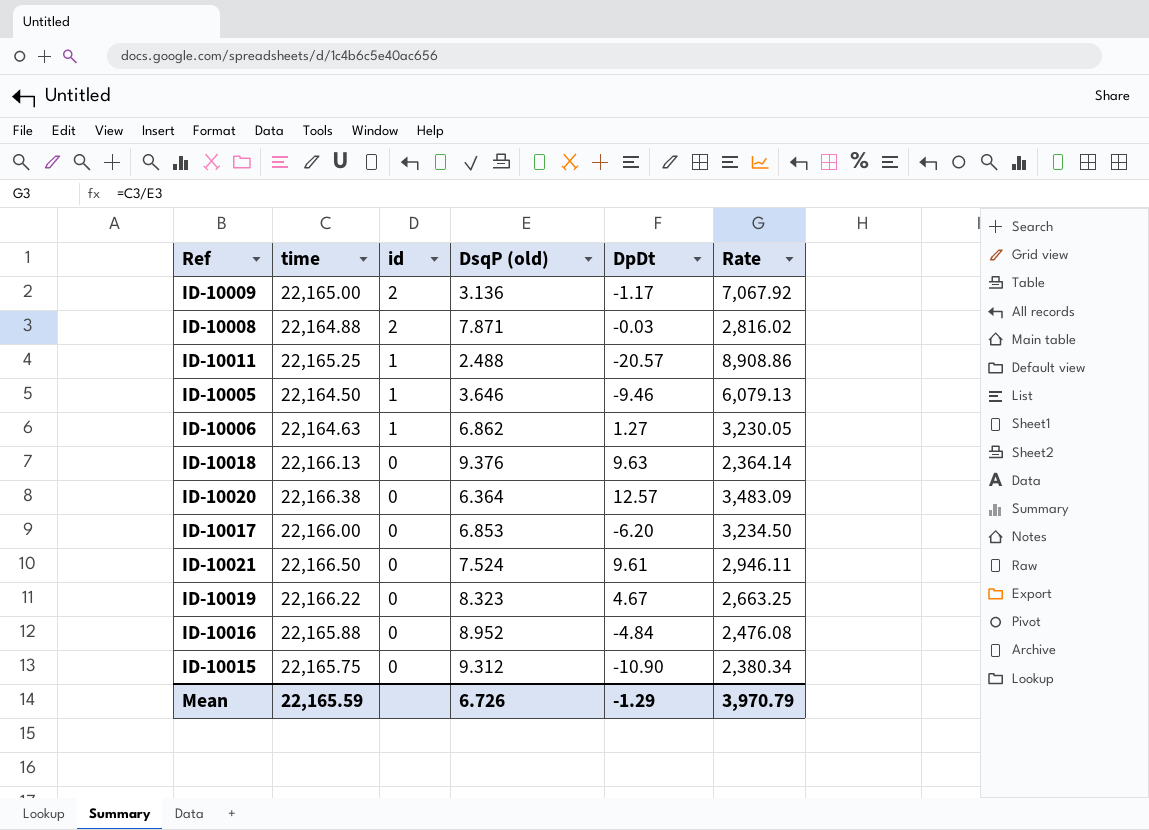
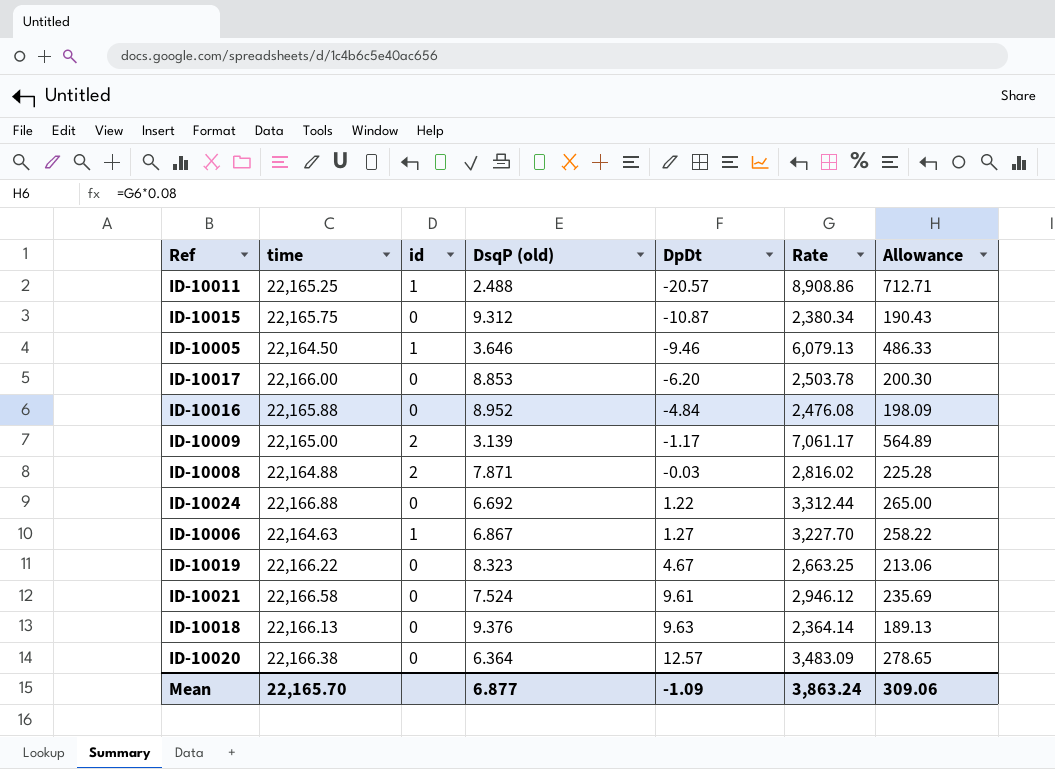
row order: id descending -> DpDt ascending
column Allowance | formula: none -> [Rate] * 0.08
ID-10015 | DpDt: -10.90 -> -10.87
ID-10017 | DsqP (old): 6.853 -> 8.853
ID-10017 | Rate: 3,234.50 -> 2,503.78
ID-10009 | DsqP (old): 3.136 -> 3.139
ID-10009 | Rate: 7,067.92 -> 7,061.17
row ID-10024: none -> 22,166.88 | 0 | 6.692 | 1.22 | 3,312.44 | 265.00
ID-10006 | DsqP (old): 6.862 -> 6.867
ID-10006 | Rate: 3,230.05 -> 3,227.70
ID-10021 | time: 22,166.50 -> 22,166.58
ID-10021 | Rate: 2,946.11 -> 2,946.12
Mean | time: 22,165.59 -> 22,165.70
Mean | DsqP (old): 6.726 -> 6.877
Mean | DpDt: -1.29 -> -1.09
Mean | Rate: 3,970.79 -> 3,863.24

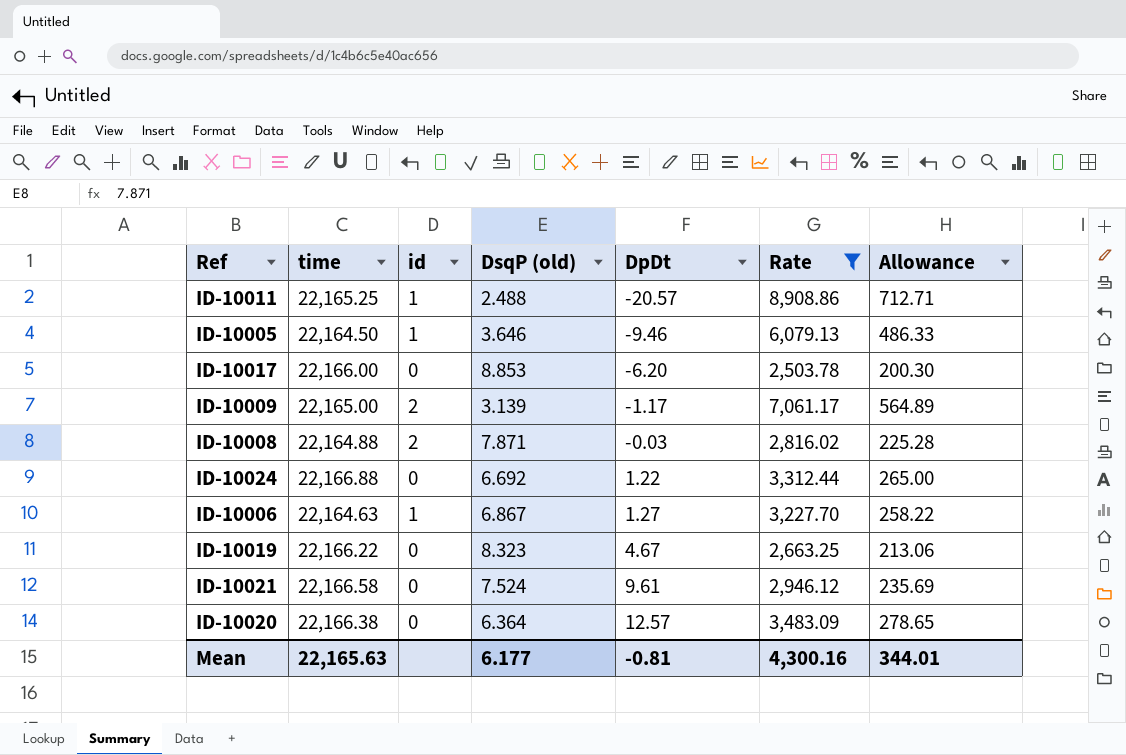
filter: none -> Rate >= 2,503.78
Mean | time: 22,165.70 -> 22,165.63
Mean | DsqP (old): 6.877 -> 6.177
Mean | DpDt: -1.09 -> -0.81
Mean | Rate: 3,863.24 -> 4,300.16
Mean | Allowance: 309.06 -> 344.01

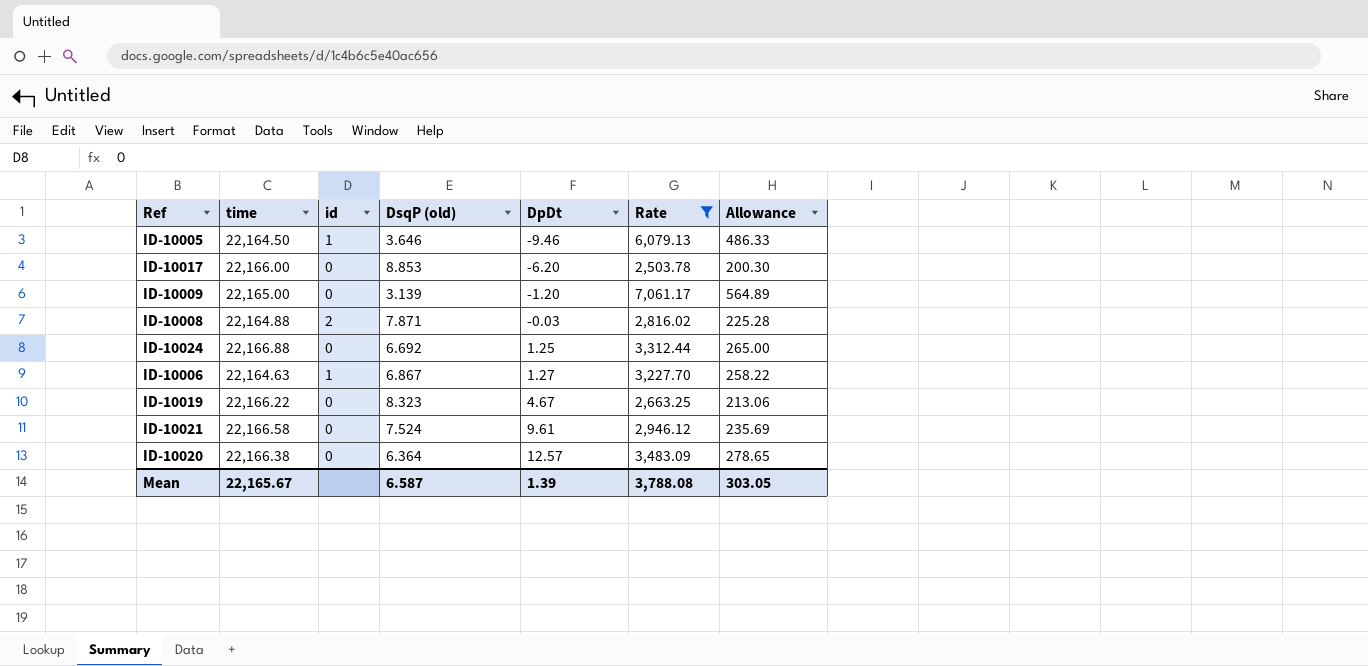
row ID-10011: 22,165.25 | 1 | 2.488 | -20.57 | 8,908.86 | 712.71 -> none
ID-10009 | id: 2 -> 0
ID-10009 | DpDt: -1.17 -> -1.20
ID-10024 | DpDt: 1.22 -> 1.25
Mean | time: 22,165.63 -> 22,165.67
Mean | DsqP (old): 6.177 -> 6.587
Mean | DpDt: -0.81 -> 1.39
Mean | Rate: 4,300.16 -> 3,788.08
Mean | Allowance: 344.01 -> 303.05

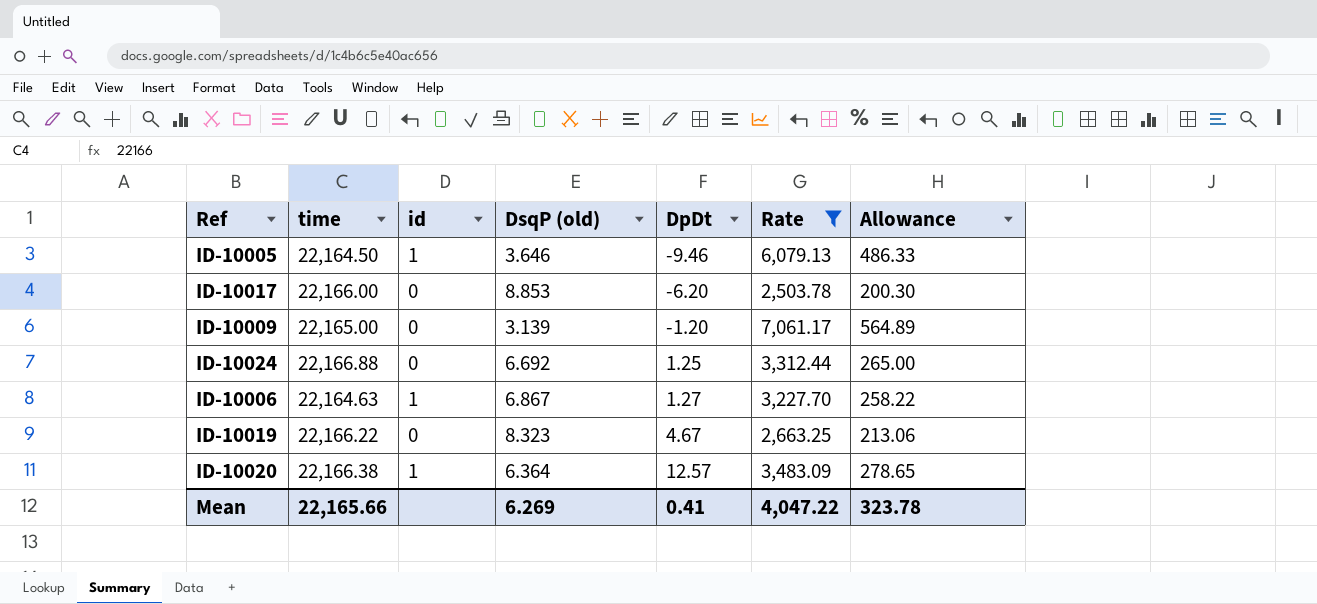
row ID-10008: 22,164.88 | 2 | 7.871 | -0.03 | 2,816.02 | 225.28 -> none
row ID-10021: 22,166.58 | 0 | 7.524 | 9.61 | 2,946.12 | 235.69 -> none
ID-10020 | id: 0 -> 1
Mean | time: 22,165.67 -> 22,165.66
Mean | DsqP (old): 6.587 -> 6.269
Mean | DpDt: 1.39 -> 0.41
Mean | Rate: 3,788.08 -> 4,047.22
Mean | Allowance: 303.05 -> 323.78

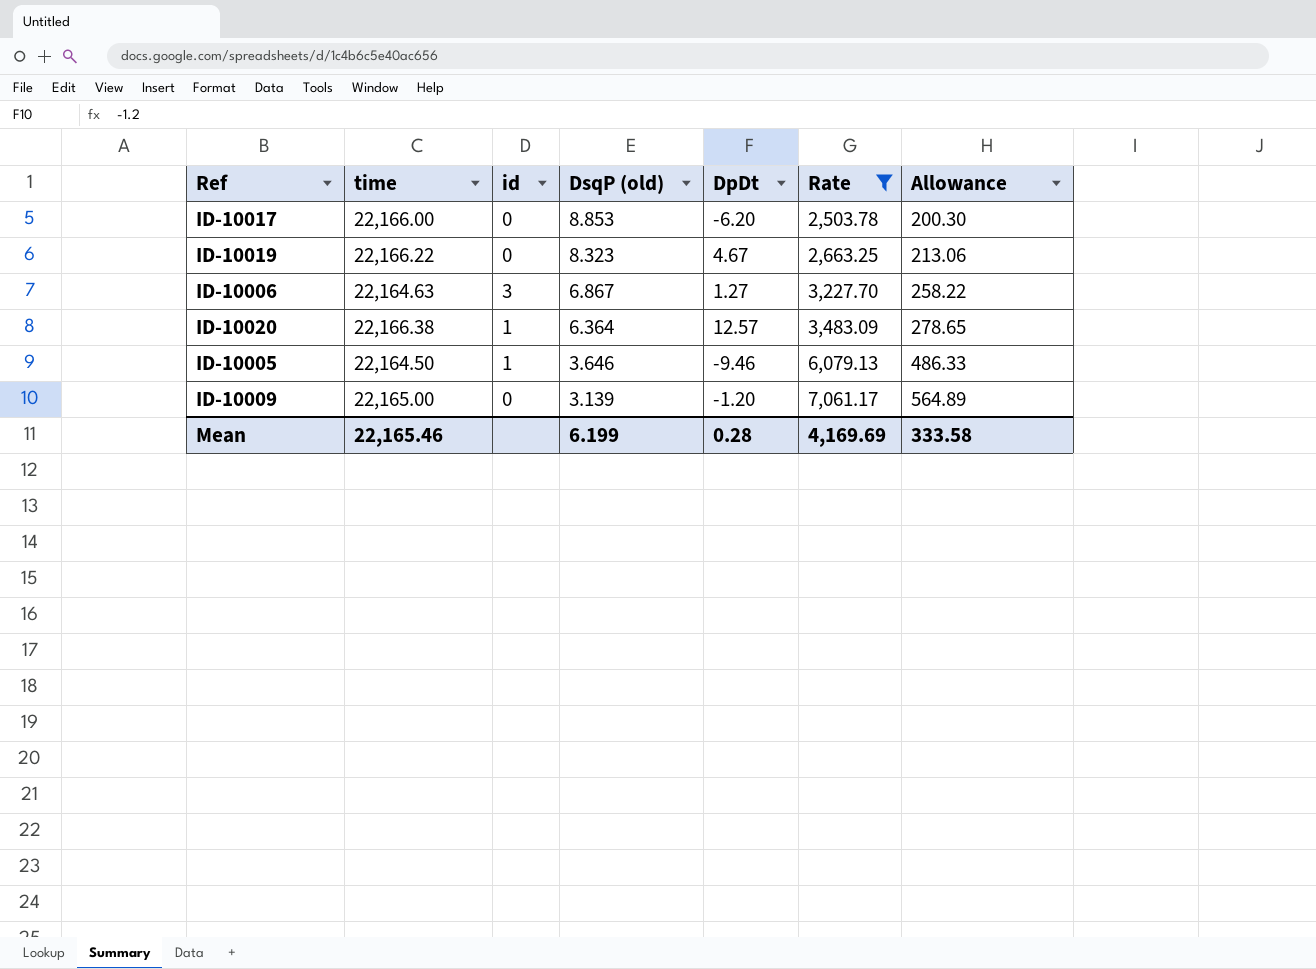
row order: DpDt ascending -> DsqP (old) descending
row ID-10024: 22,166.88 | 0 | 6.692 | 1.25 | 3,312.44 | 265.00 -> none
ID-10006 | id: 1 -> 3
Mean | time: 22,165.66 -> 22,165.46
Mean | DsqP (old): 6.269 -> 6.199
Mean | DpDt: 0.41 -> 0.28
Mean | Rate: 4,047.22 -> 4,169.69
Mean | Allowance: 323.78 -> 333.58

